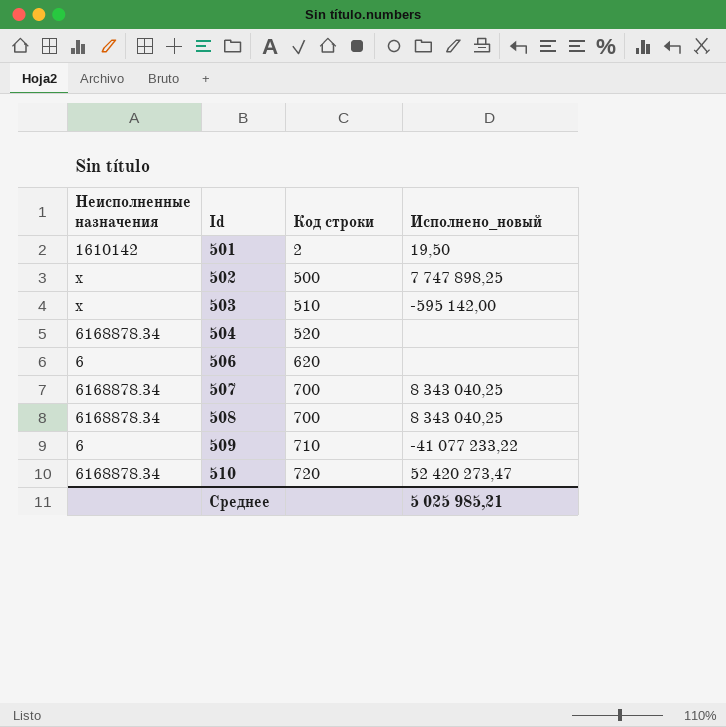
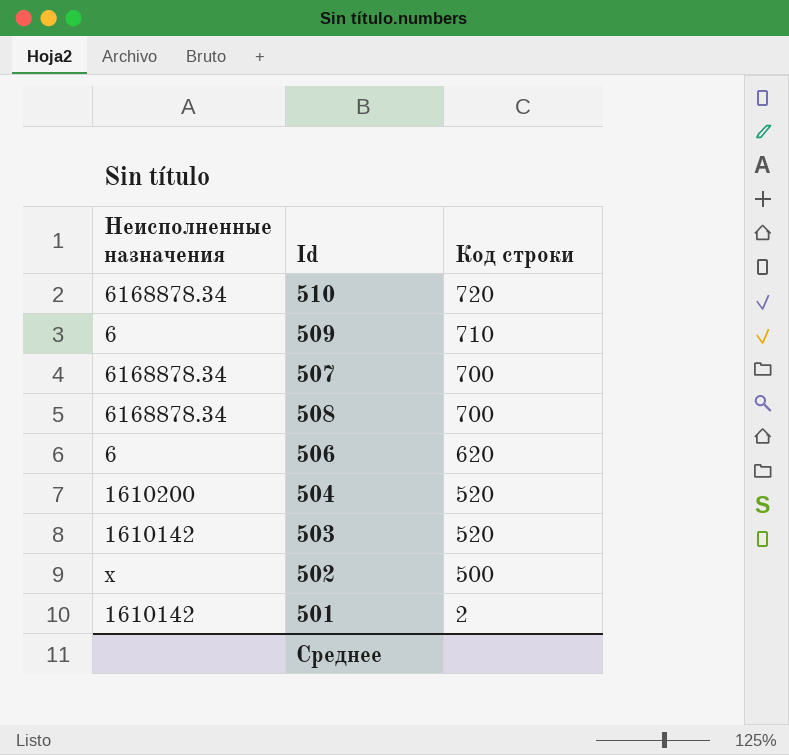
row order: Id ascending -> Код строки descending
column Исполнено_новый | position: 4 -> none
504 | Неисполненные назначения: 6168878.34 -> 1610200
503 | Неисполненные назначения: x -> 1610142
503 | Код строки: 510 -> 520

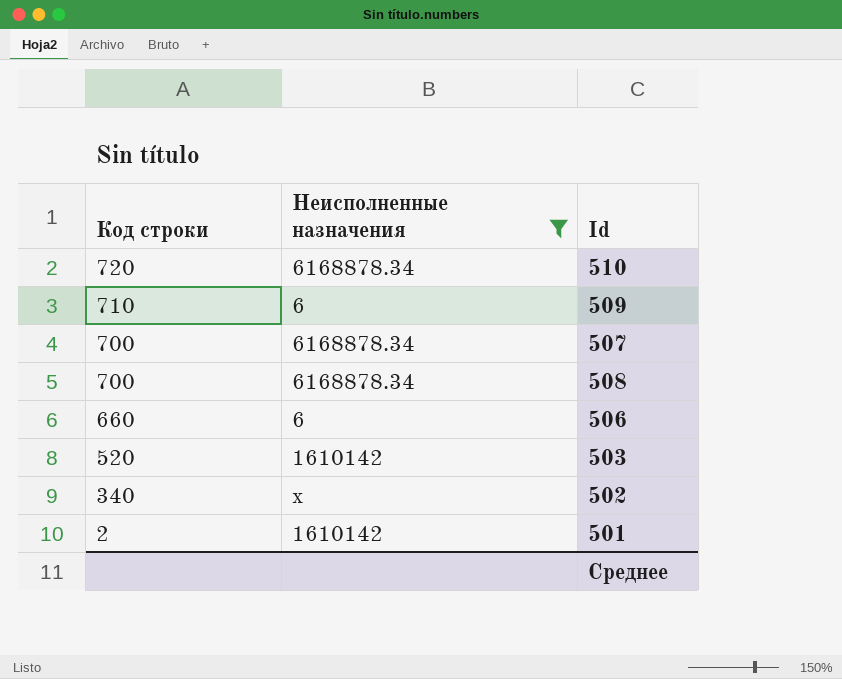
filter: none -> Неисполненные назначения != 1610200
column Код строки | position: 3 -> 1
506 | Код строки: 620 -> 660
502 | Код строки: 500 -> 340

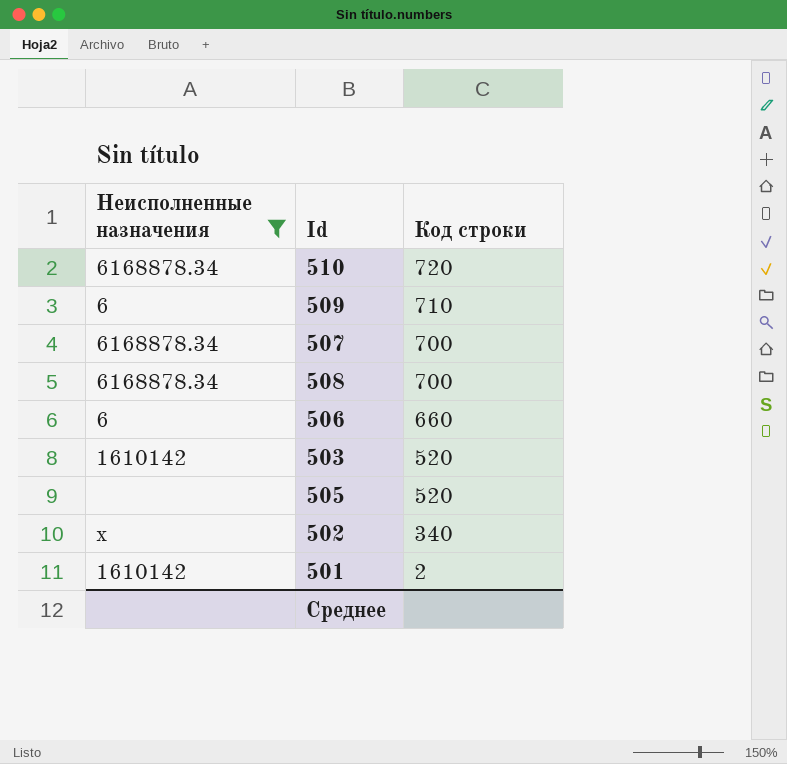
column Код строки | position: 1 -> 3
row 505: none -> none | 520

